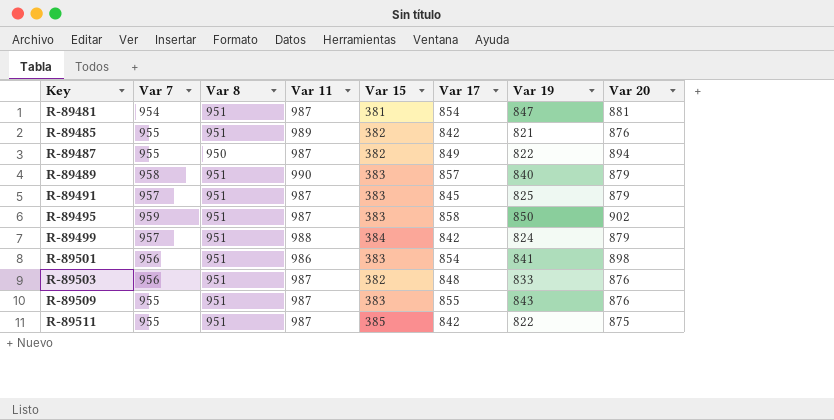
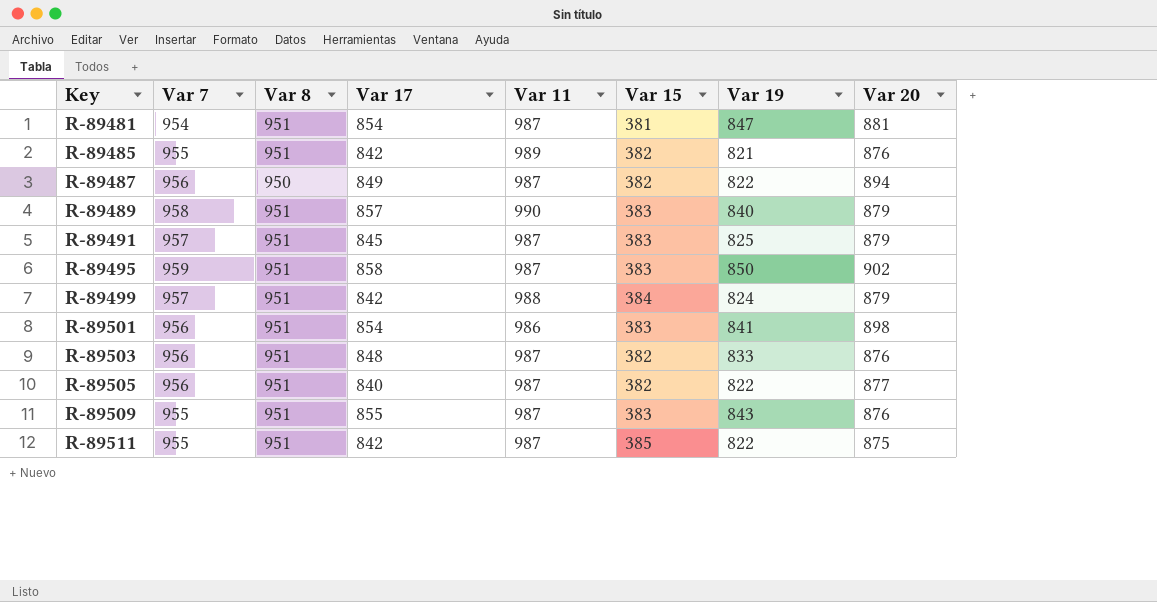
column Var 17 | position: 6 -> 4
R-89487 | Var 7: 955 -> 956
row R-89505: none -> 956 | 951 | 840 | 987 | 382 | 822 | 877

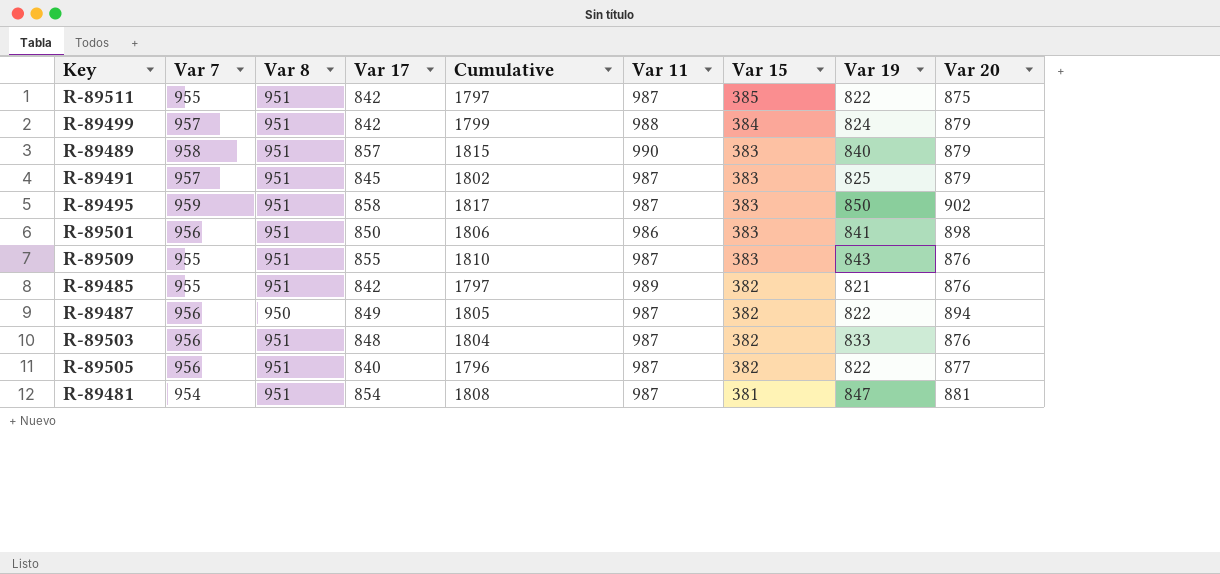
row order: Key ascending -> Var 15 descending
column Cumulative | formula: none -> [Var 7] + [Var 17]
R-89501 | Var 17: 854 -> 850

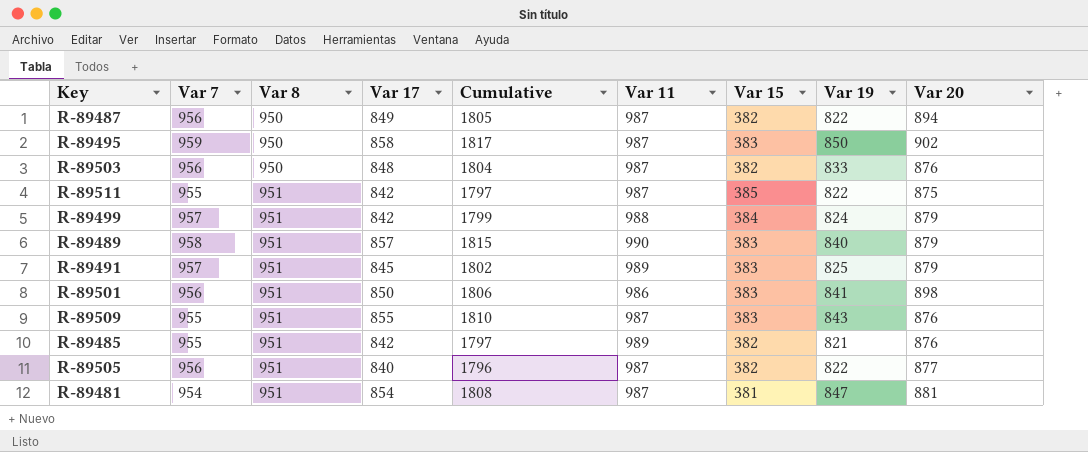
row order: Var 15 descending -> Var 8 ascending
R-89495 | Var 8: 951 -> 950
R-89503 | Var 8: 951 -> 950
R-89491 | Var 11: 987 -> 989

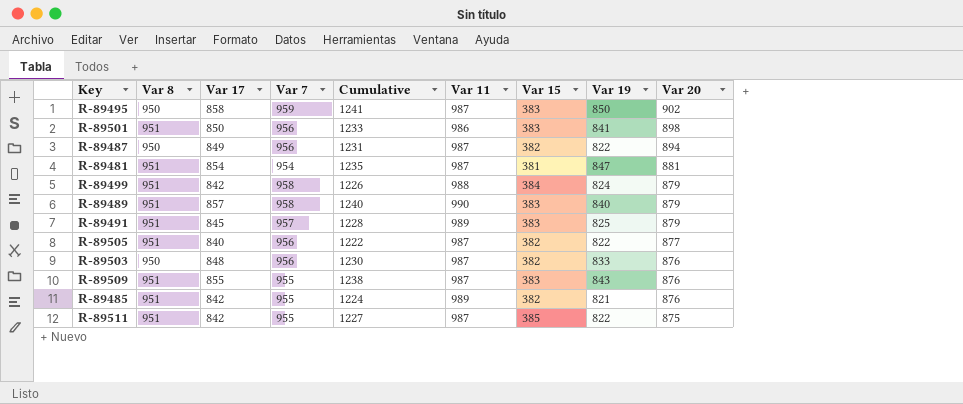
row order: Var 8 ascending -> Var 20 descending
column Var 7 | position: 2 -> 4
column Cumulative | formula: [Var 7] + [Var 17] -> [Var 17] + [Var 15]
R-89499 | Var 7: 957 -> 958

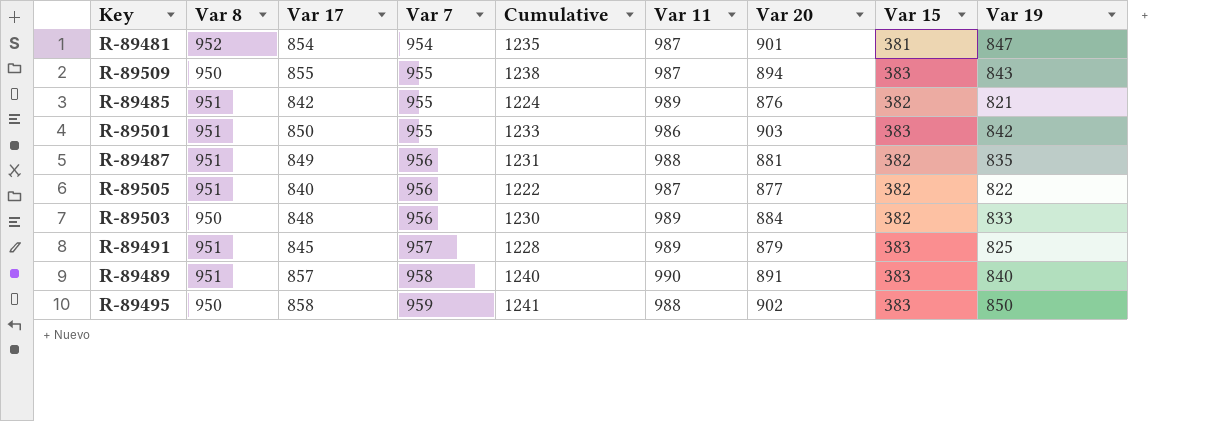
row order: Var 20 descending -> Var 7 ascending
column Var 20 | position: 9 -> 7
row R-89499: 951 | 842 | 958 | 1226 | 988 | 384 | 824 | 879 -> none
row R-89511: 951 | 842 | 955 | 1227 | 987 | 385 | 822 | 875 -> none
R-89481 | Var 8: 951 -> 952
R-89481 | Var 20: 881 -> 901
R-89509 | Var 8: 951 -> 950
R-89509 | Var 20: 876 -> 894
R-89501 | Var 7: 956 -> 955
R-89501 | Var 20: 898 -> 903
R-89501 | Var 19: 841 -> 842
R-89487 | Var 8: 950 -> 951
R-89487 | Var 11: 987 -> 988
R-89487 | Var 20: 894 -> 881
R-89487 | Var 19: 822 -> 835
R-89503 | Var 11: 987 -> 989
R-89503 | Var 20: 876 -> 884
R-89489 | Var 20: 879 -> 891
R-89495 | Var 11: 987 -> 988

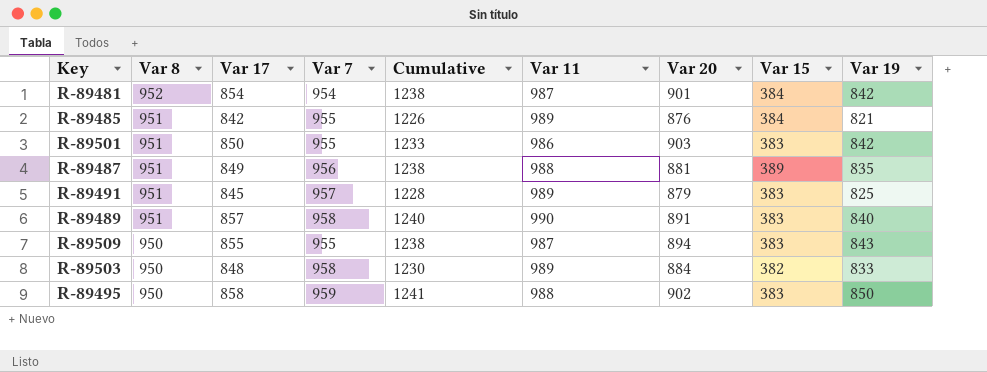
row order: Var 7 ascending -> Var 8 descending
row R-89505: 951 | 840 | 956 | 1222 | 987 | 877 | 382 | 822 -> none
R-89481 | Cumulative: 1235 -> 1238
R-89481 | Var 15: 381 -> 384
R-89481 | Var 19: 847 -> 842
R-89485 | Cumulative: 1224 -> 1226
R-89485 | Var 15: 382 -> 384
R-89487 | Cumulative: 1231 -> 1238
R-89487 | Var 15: 382 -> 389
R-89503 | Var 7: 956 -> 958

